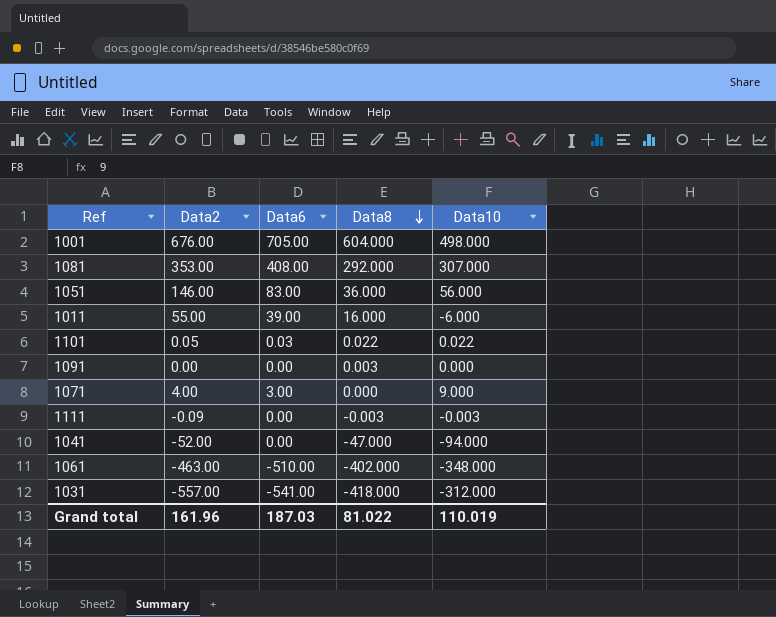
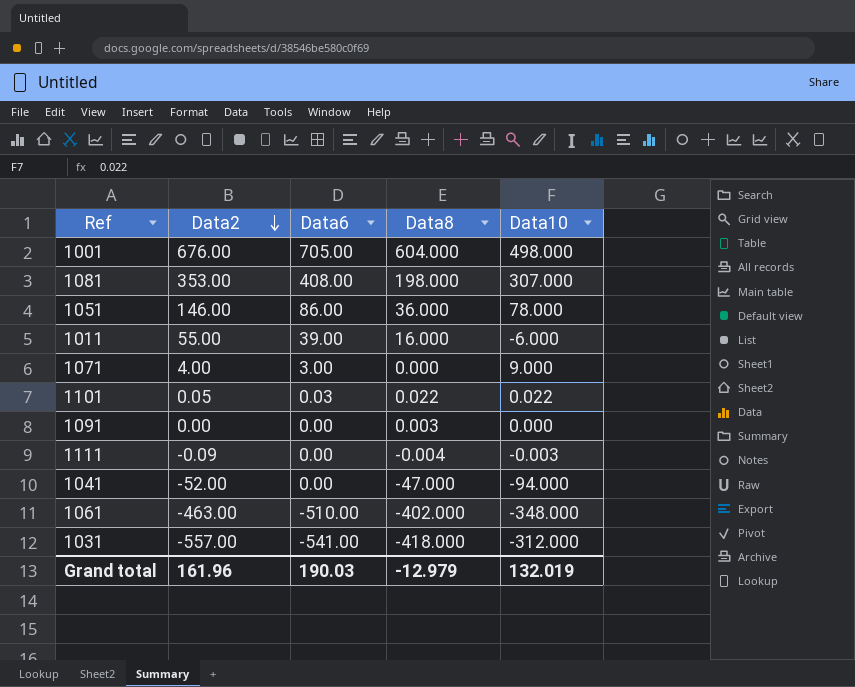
row order: Data8 descending -> Data2 descending
1081 | Data8: 292.000 -> 198.000
1051 | Data6: 83.00 -> 86.00
1051 | Data10: 56.000 -> 78.000
1111 | Data8: -0.003 -> -0.004
Grand total | Data6: 187.03 -> 190.03
Grand total | Data8: 81.022 -> -12.979
Grand total | Data10: 110.019 -> 132.019

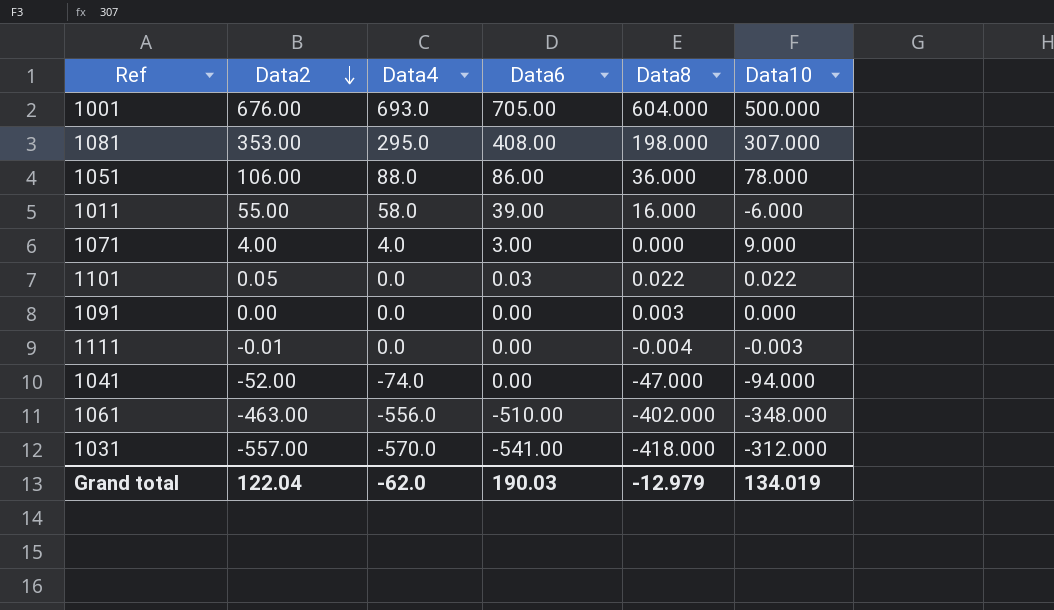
column Data4 | position: none -> 3
1001 | Data10: 498.000 -> 500.000
1051 | Data2: 146.00 -> 106.00
1111 | Data2: -0.09 -> -0.01
Grand total | Data2: 161.96 -> 122.04
Grand total | Data10: 132.019 -> 134.019

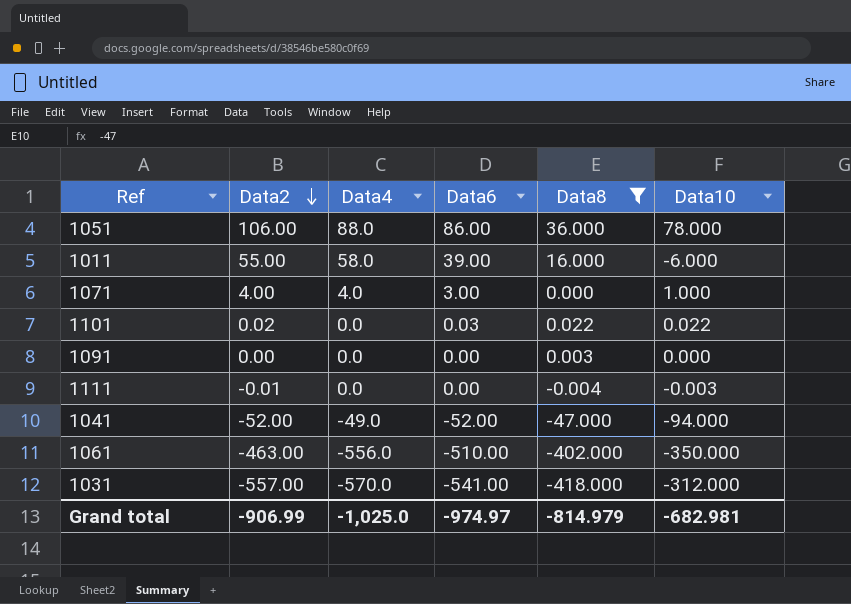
filter: none -> Data8 <= 36.000
1071 | Data10: 9.000 -> 1.000
1101 | Data2: 0.05 -> 0.02
1041 | Data4: -74.0 -> -49.0
1041 | Data6: 0.00 -> -52.00
1061 | Data10: -348.000 -> -350.000
Grand total | Data2: 122.04 -> -906.99
Grand total | Data4: -62.0 -> -1,025.0
Grand total | Data6: 190.03 -> -974.97
Grand total | Data8: -12.979 -> -814.979
Grand total | Data10: 134.019 -> -682.981

